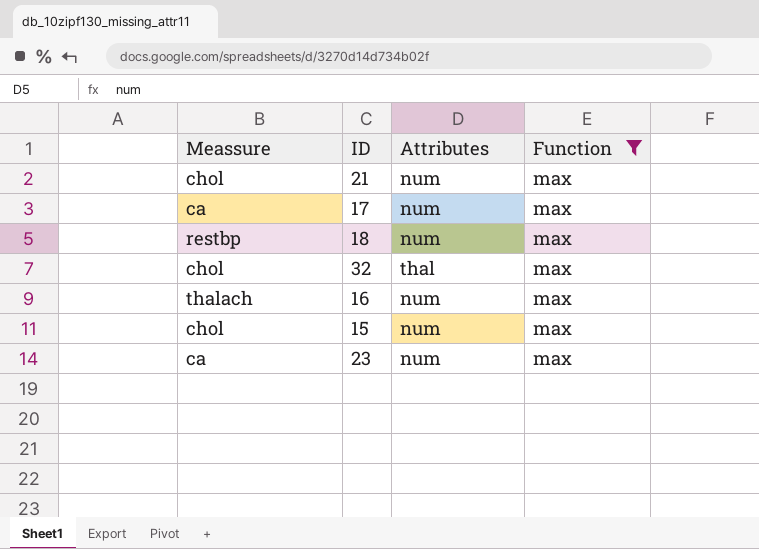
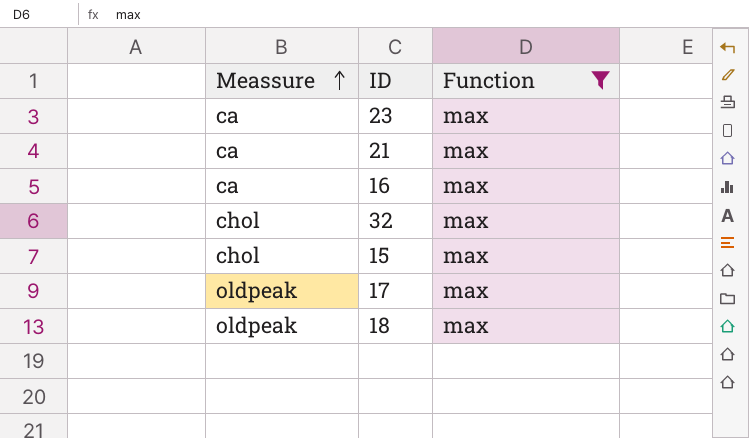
row order: none -> Meassure ascending
column Attributes | position: 3 -> none
21 | Meassure: chol -> ca
16 | Meassure: thalach -> ca
17 | Meassure: ca -> oldpeak
18 | Meassure: restbp -> oldpeak

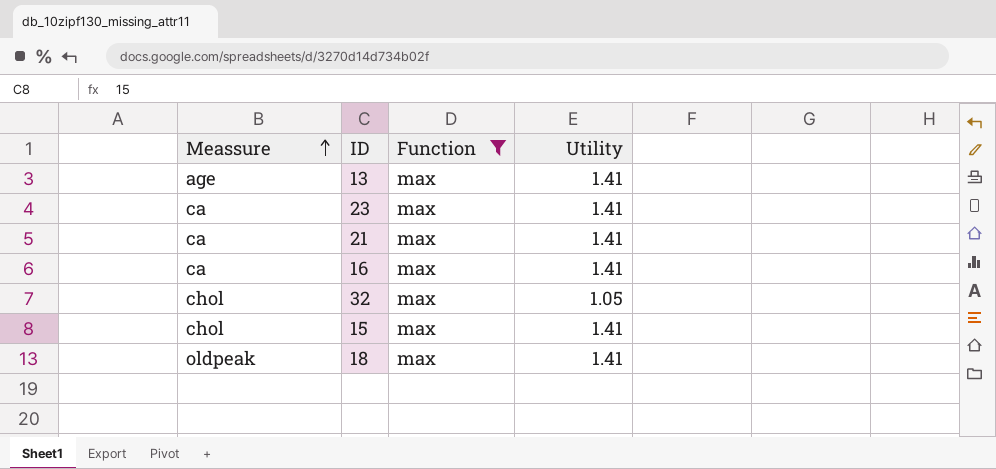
column Utility | position: none -> 4
row 17: oldpeak | max -> none
row 13: none -> age | max | 1.41

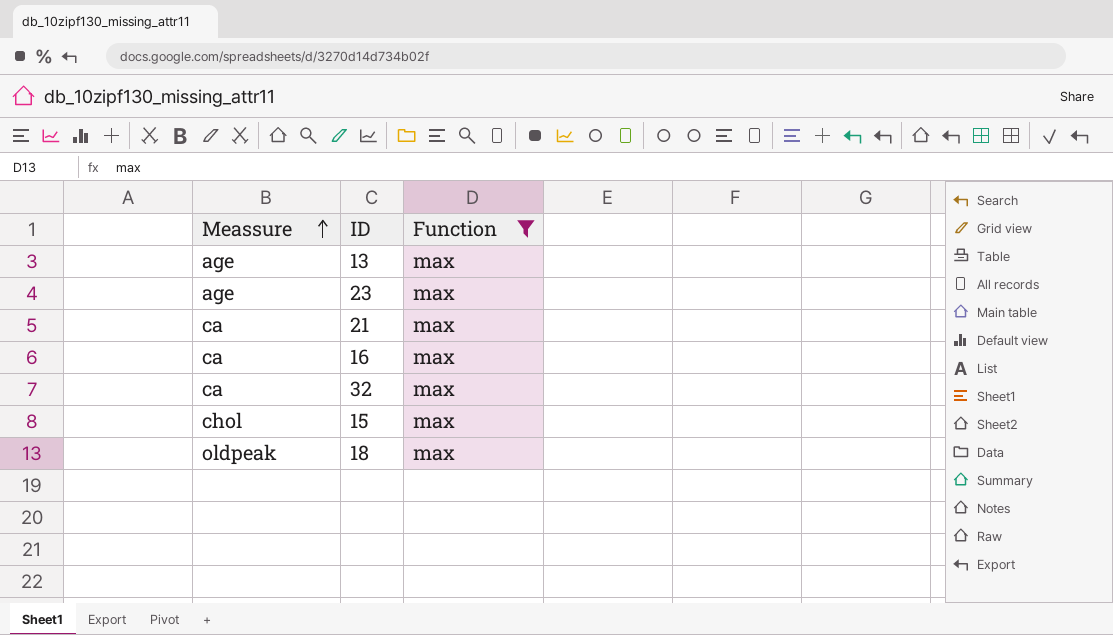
column Utility | position: 4 -> none
23 | Meassure: ca -> age
32 | Meassure: chol -> ca

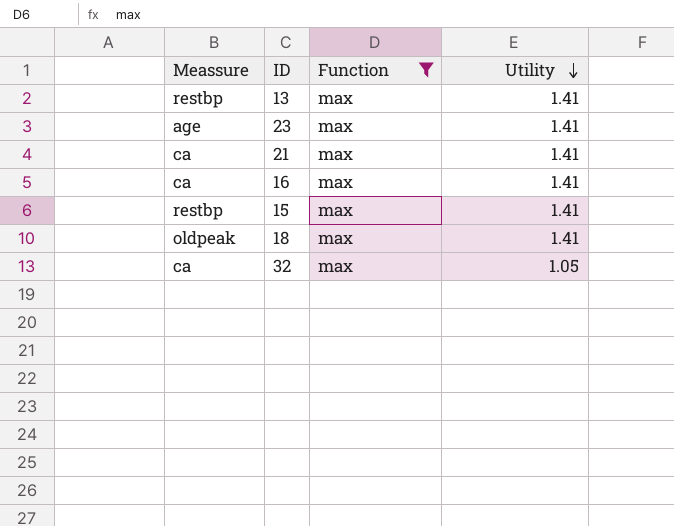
row order: Meassure ascending -> Utility descending
column Utility | position: none -> 4
13 | Meassure: age -> restbp
15 | Meassure: chol -> restbp

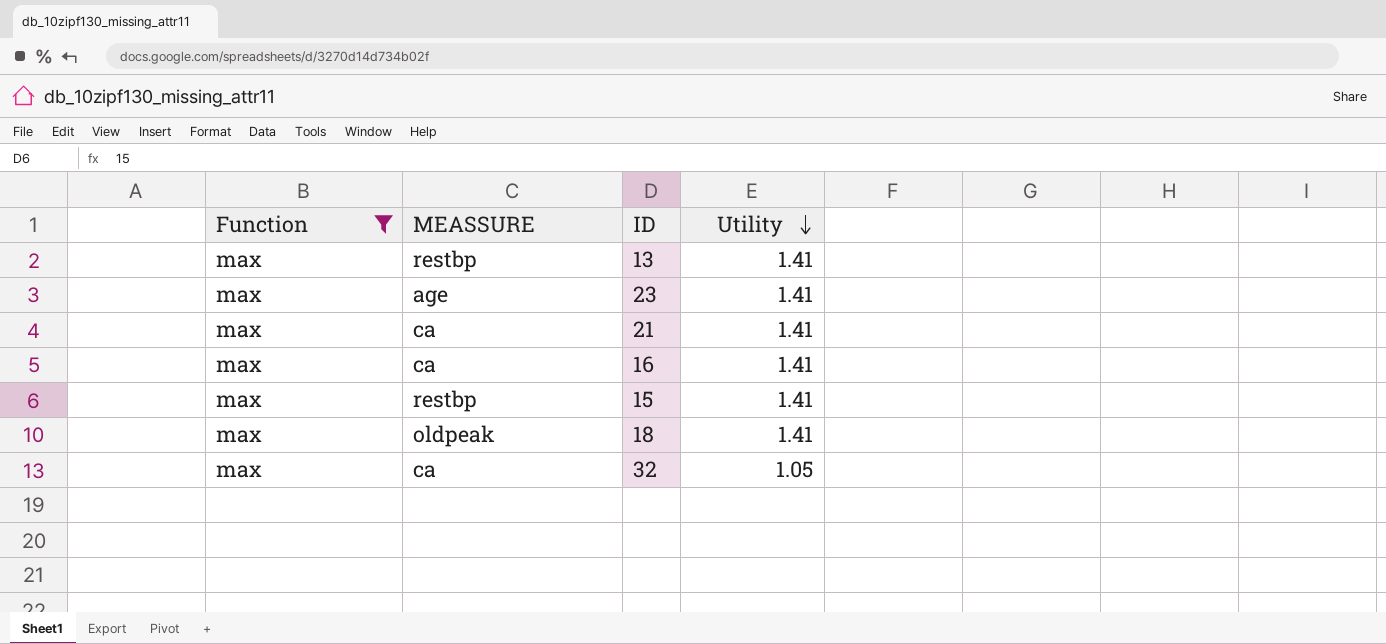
column Function | position: 3 -> 1
column name: Meassure -> MEASSURE

